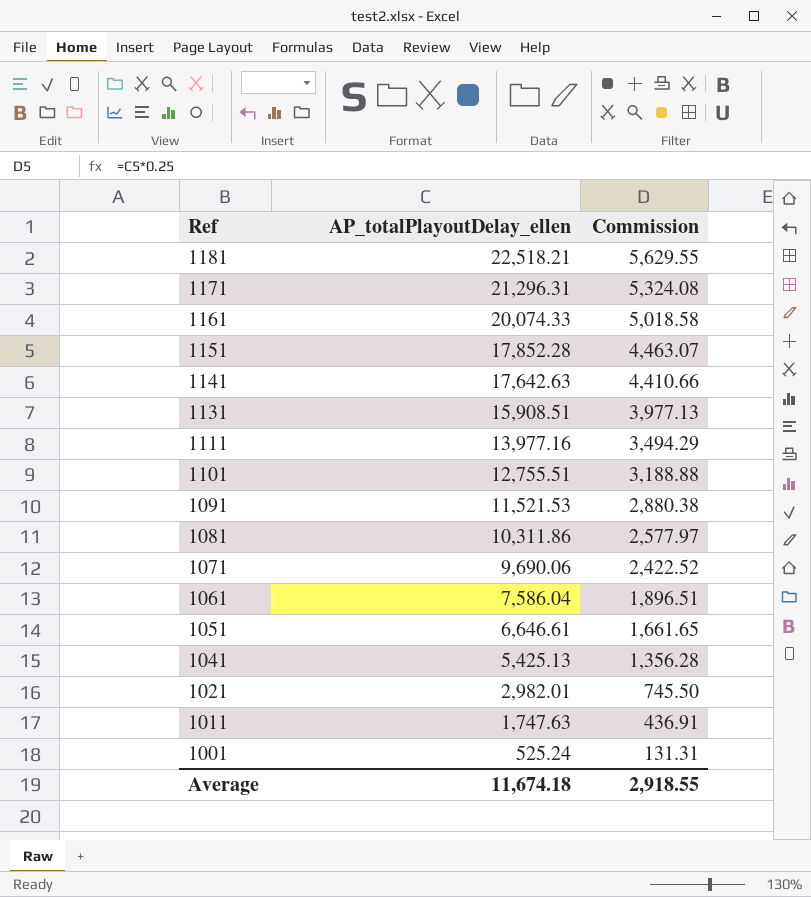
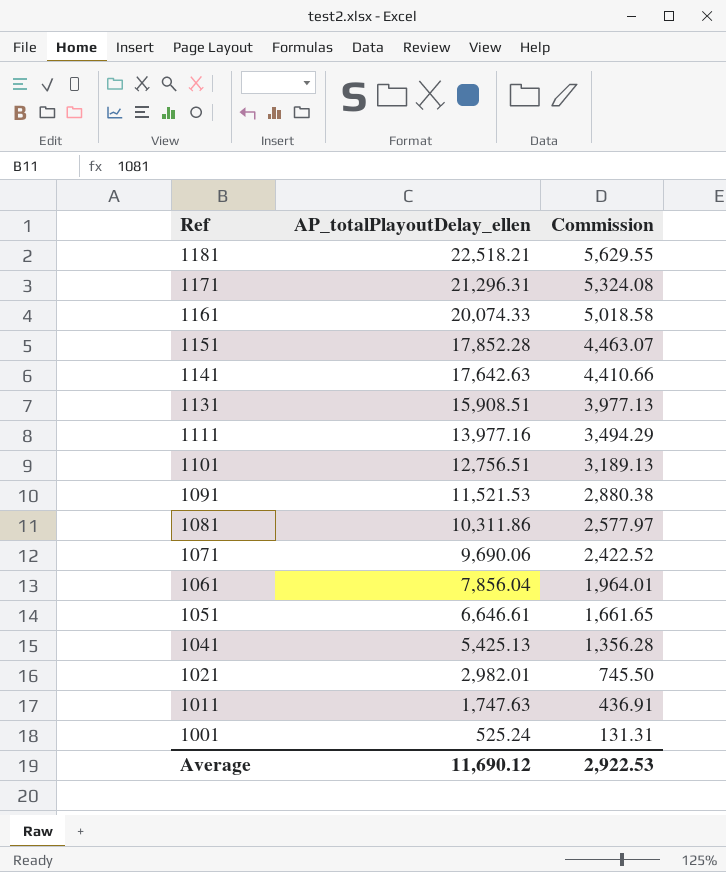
1101 | AP_totalPlayoutDelay_ellen: 12,755.51 -> 12,756.51
1101 | Commission: 3,188.88 -> 3,189.13
1061 | AP_totalPlayoutDelay_ellen: 7,586.04 -> 7,856.04
1061 | Commission: 1,896.51 -> 1,964.01
Average | AP_totalPlayoutDelay_ellen: 11,674.18 -> 11,690.12
Average | Commission: 2,918.55 -> 2,922.53

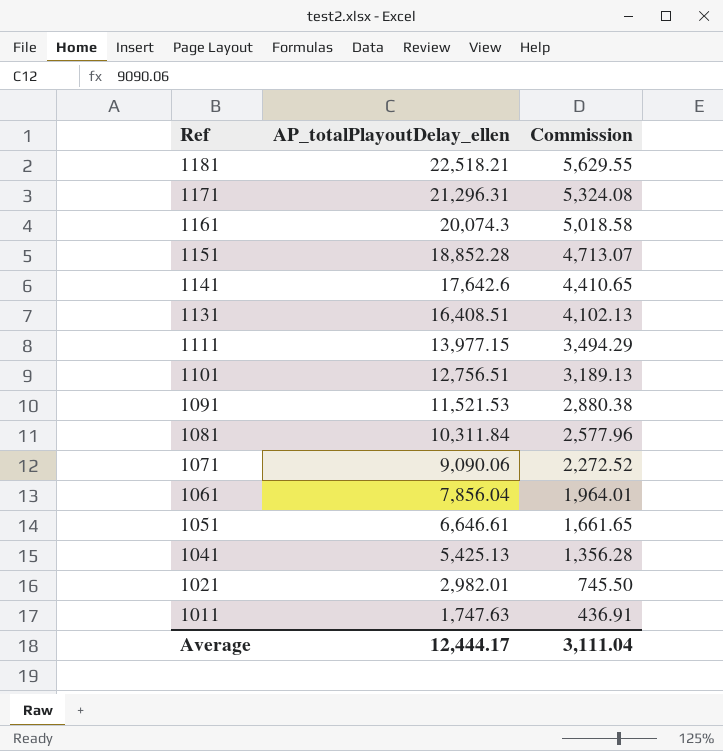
row 1001: 525.24 | 131.31 -> none
1161 | AP_totalPlayoutDelay_ellen: 20,074.33 -> 20,074.3
1151 | AP_totalPlayoutDelay_ellen: 17,852.28 -> 18,852.28
1151 | Commission: 4,463.07 -> 4,713.07
1141 | AP_totalPlayoutDelay_ellen: 17,642.63 -> 17,642.6
1141 | Commission: 4,410.66 -> 4,410.65
1131 | AP_totalPlayoutDelay_ellen: 15,908.51 -> 16,408.51
1131 | Commission: 3,977.13 -> 4,102.13
1111 | AP_totalPlayoutDelay_ellen: 13,977.16 -> 13,977.15
1081 | AP_totalPlayoutDelay_ellen: 10,311.86 -> 10,311.84
1081 | Commission: 2,577.97 -> 2,577.96
1071 | AP_totalPlayoutDelay_ellen: 9,690.06 -> 9,090.06
1071 | Commission: 2,422.52 -> 2,272.52
Average | AP_totalPlayoutDelay_ellen: 11,690.12 -> 12,444.17
Average | Commission: 2,922.53 -> 3,111.04

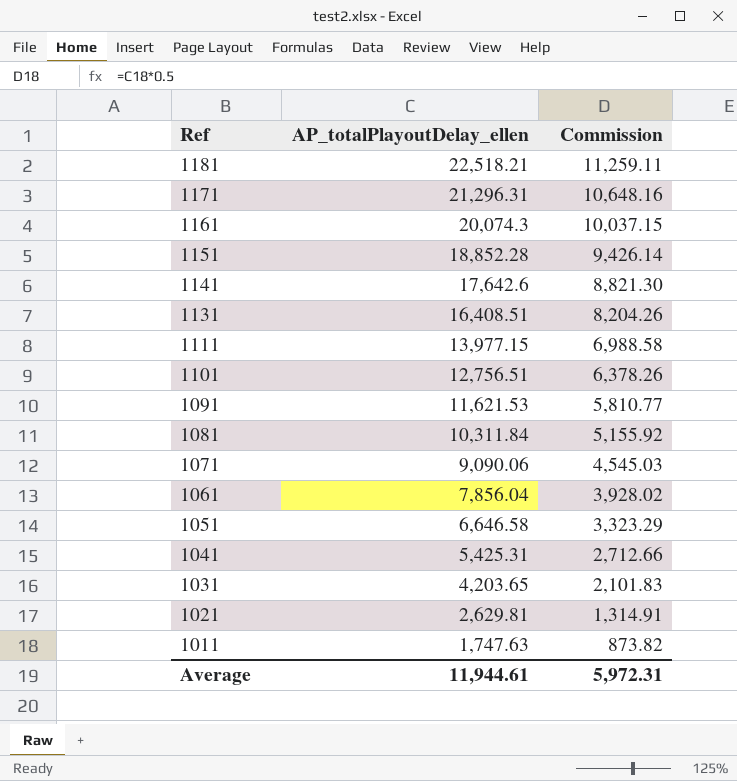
column Commission | formula: [AP_totalPlayoutDelay_ellen] * 0.25 -> [AP_totalPlayoutDelay_ellen] * 0.5
1091 | AP_totalPlayoutDelay_ellen: 11,521.53 -> 11,621.53
1051 | AP_totalPlayoutDelay_ellen: 6,646.61 -> 6,646.58
1041 | AP_totalPlayoutDelay_ellen: 5,425.13 -> 5,425.31
row 1031: none -> 4,203.65 | 2,101.83
1021 | AP_totalPlayoutDelay_ellen: 2,982.01 -> 2,629.81
Average | AP_totalPlayoutDelay_ellen: 12,444.17 -> 11,944.61
Average | Commission: 3,111.04 -> 5,972.31

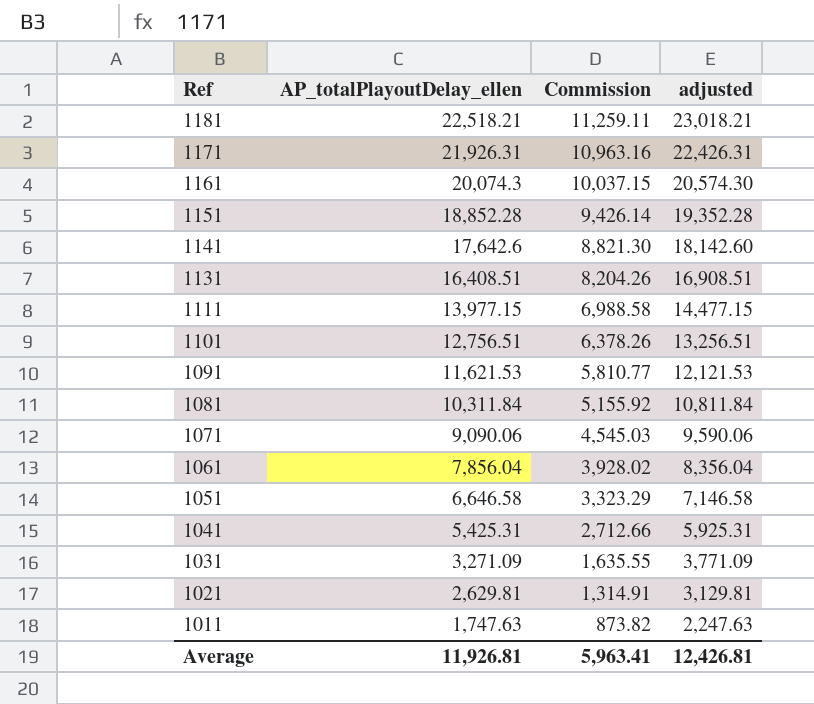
column adjusted | formula: none -> [AP_totalPlayoutDelay_ellen] + 500
1171 | AP_totalPlayoutDelay_ellen: 21,296.31 -> 21,926.31
1171 | Commission: 10,648.16 -> 10,963.16
1031 | AP_totalPlayoutDelay_ellen: 4,203.65 -> 3,271.09
1031 | Commission: 2,101.83 -> 1,635.55
Average | AP_totalPlayoutDelay_ellen: 11,944.61 -> 11,926.81
Average | Commission: 5,972.31 -> 5,963.41

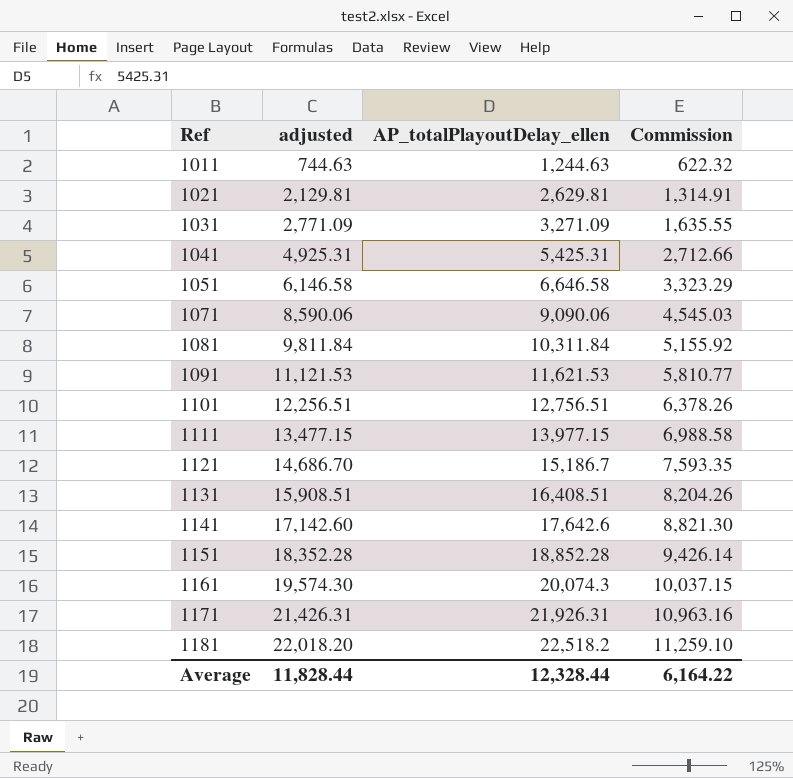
row order: Ref descending -> Ref ascending
column adjusted | formula: [AP_totalPlayoutDelay_ellen] + 500 -> [AP_totalPlayoutDelay_ellen] - 500
column adjusted | position: 4 -> 2
row 1061: 7,856.04 | 3,928.02 | 8,356.04 -> none
1011 | AP_totalPlayoutDelay_ellen: 1,747.63 -> 1,244.63
1011 | Commission: 873.82 -> 622.32
row 1121: none -> 14,686.70 | 15,186.7 | 7,593.35
1181 | AP_totalPlayoutDelay_ellen: 22,518.21 -> 22,518.2
1181 | Commission: 11,259.11 -> 11,259.10
Average | adjusted: 12,426.81 -> 11,828.44
Average | AP_totalPlayoutDelay_ellen: 11,926.81 -> 12,328.44
Average | Commission: 5,963.41 -> 6,164.22

